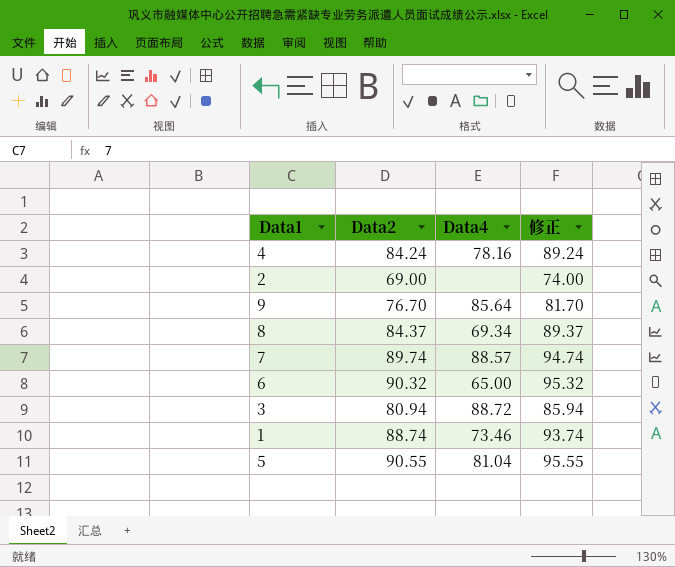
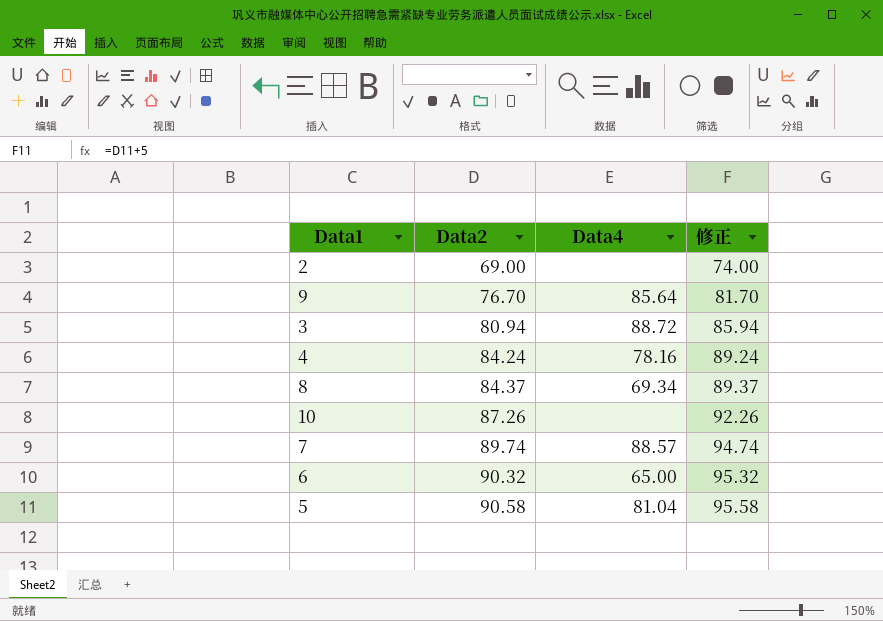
row order: none -> Data2 ascending
row 1: 88.74 | 73.46 | 93.74 -> none
row 10: none -> 87.26 | none | 92.26
5 | Data2: 90.55 -> 90.58
5 | 修正: 95.55 -> 95.58

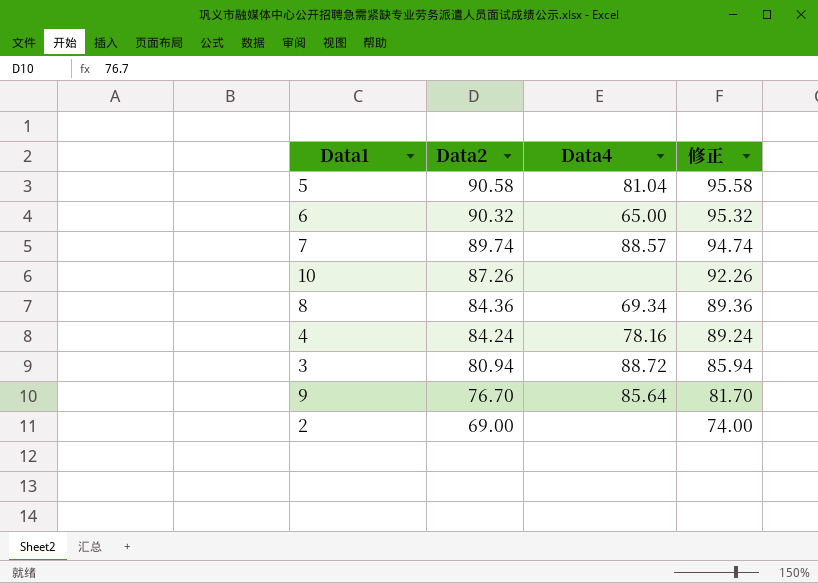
row order: Data2 ascending -> Data2 descending
8 | Data2: 84.37 -> 84.36
8 | 修正: 89.37 -> 89.36

